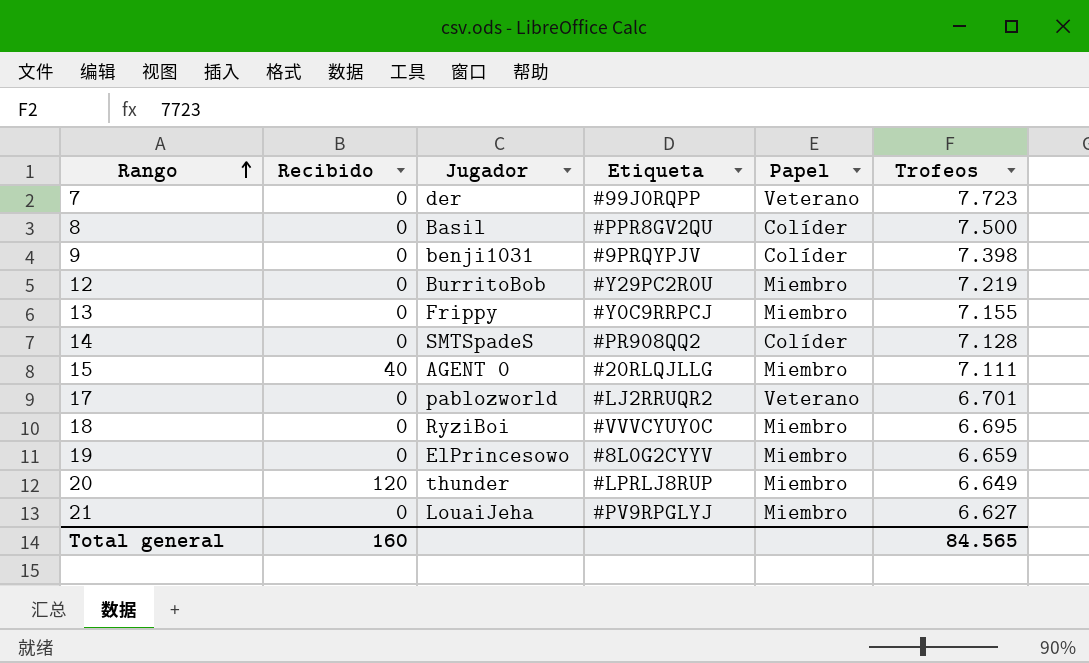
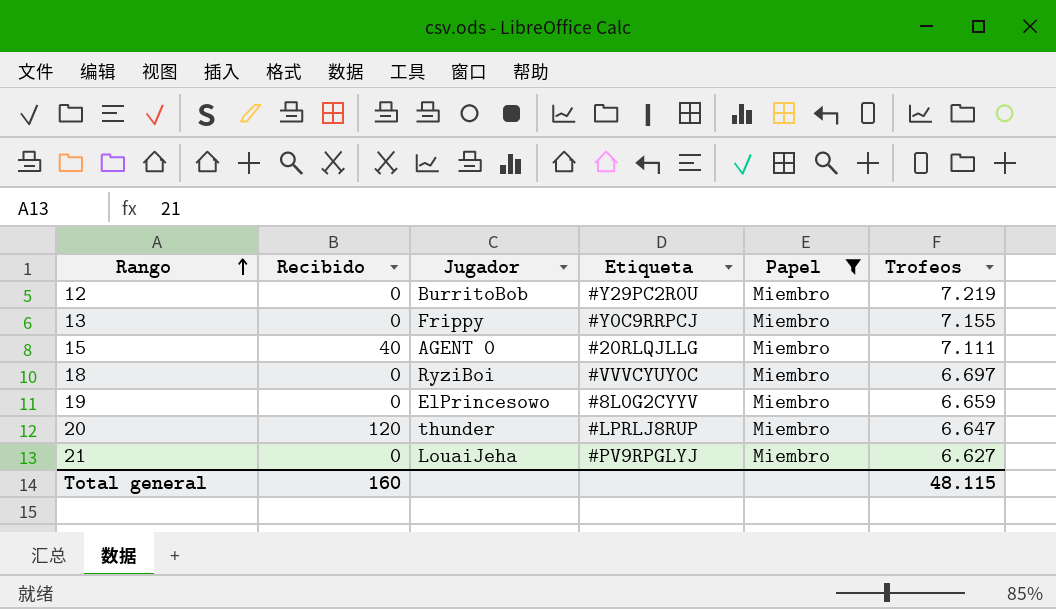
filter: none -> Papel = Miembro
18 | Trofeos: 6.695 -> 6.697
20 | Trofeos: 6.649 -> 6.647
Total general | Trofeos: 84.565 -> 48.115

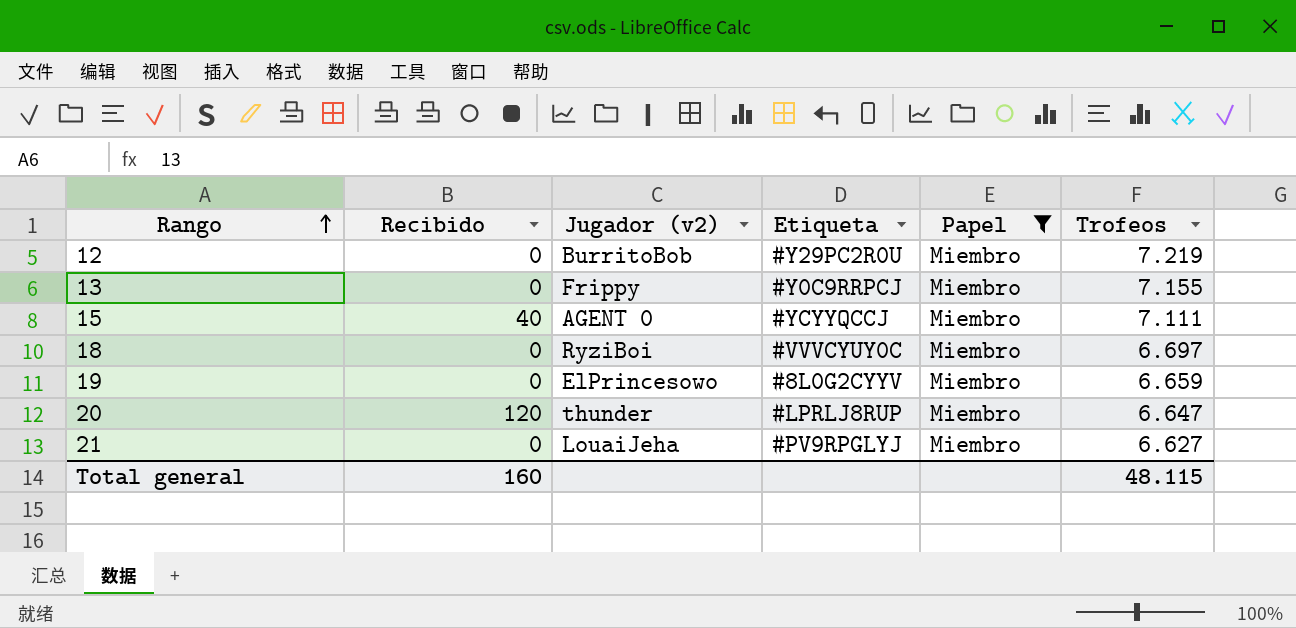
column name: Jugador -> Jugador (v2)
15 | Etiqueta: #20RLQJLLG -> #YCYYQCCJ

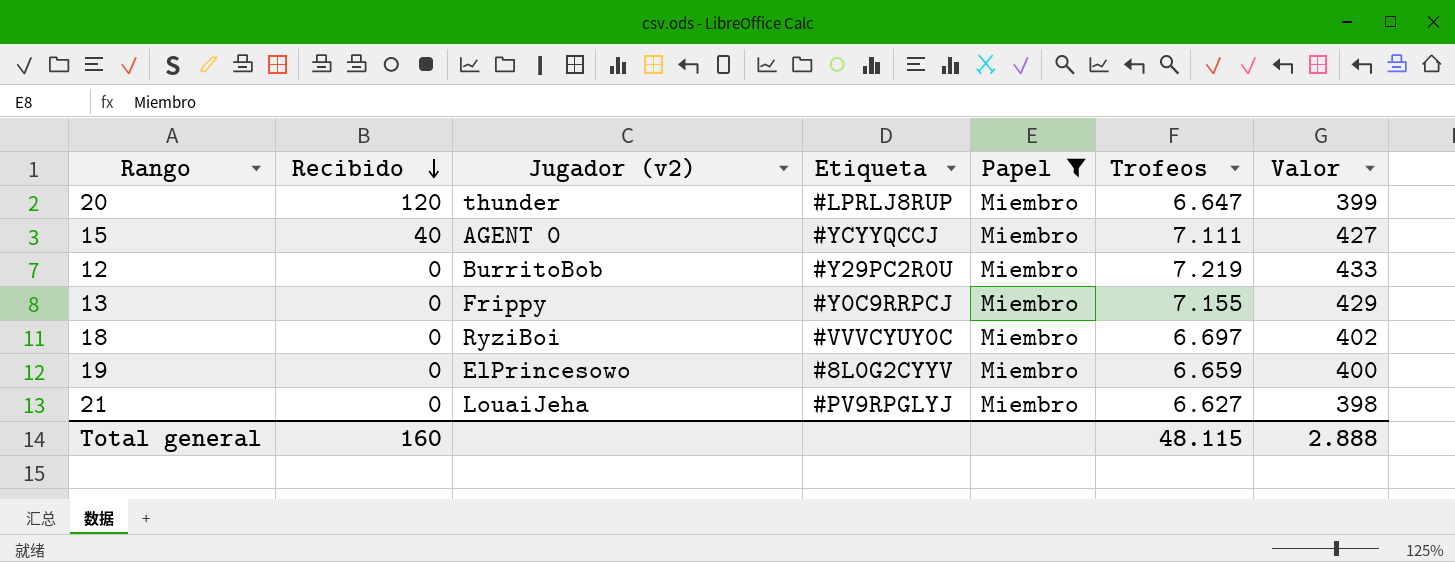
row order: Rango ascending -> Recibido descending
column Valor | formula: none -> [Trofeos] * 0,06

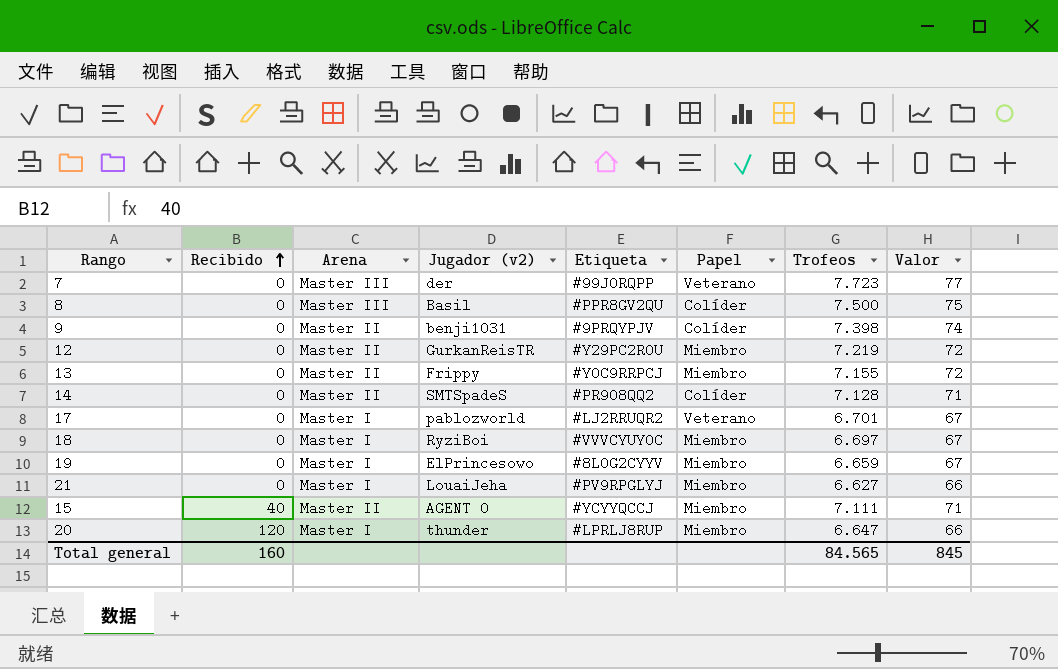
filter: Papel = Miembro -> none
row order: Recibido descending -> Recibido ascending
column Arena | position: none -> 3
column Valor | formula: [Trofeos] * 0,06 -> [Trofeos] * 0,01
12 | Jugador (v2): BurritoBob -> GurkanReisTR
Total general | Trofeos: 48.115 -> 84.565
Total general | Valor: 2.888 -> 845

